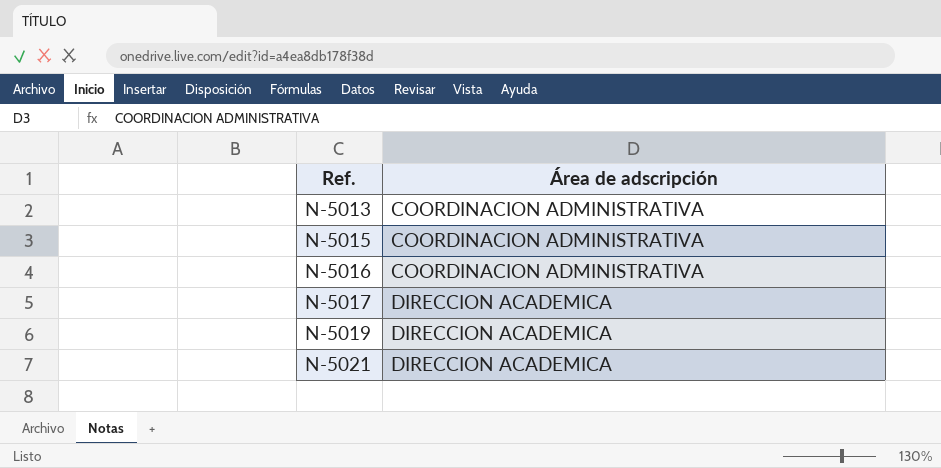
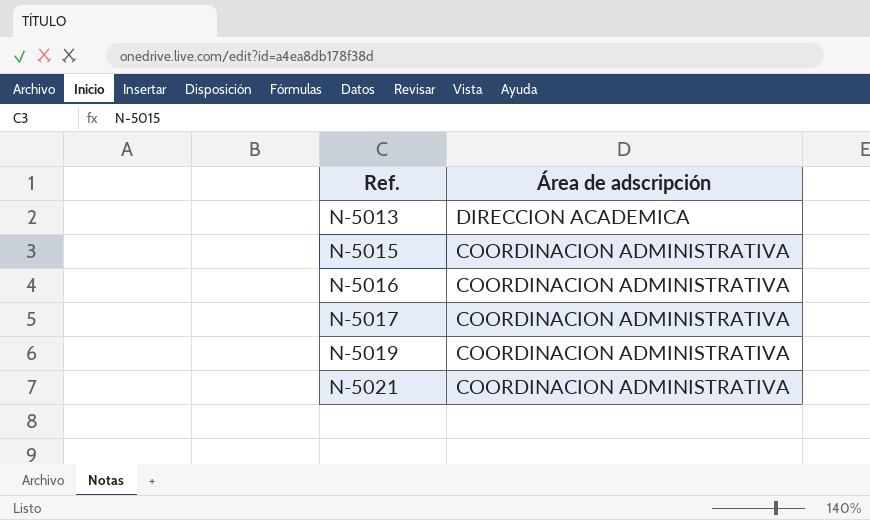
N-5013 | Área de adscripción: COORDINACION ADMINISTRATIVA -> DIRECCION ACADEMICA
N-5017 | Área de adscripción: DIRECCION ACADEMICA -> COORDINACION ADMINISTRATIVA
N-5019 | Área de adscripción: DIRECCION ACADEMICA -> COORDINACION ADMINISTRATIVA
N-5021 | Área de adscripción: DIRECCION ACADEMICA -> COORDINACION ADMINISTRATIVA

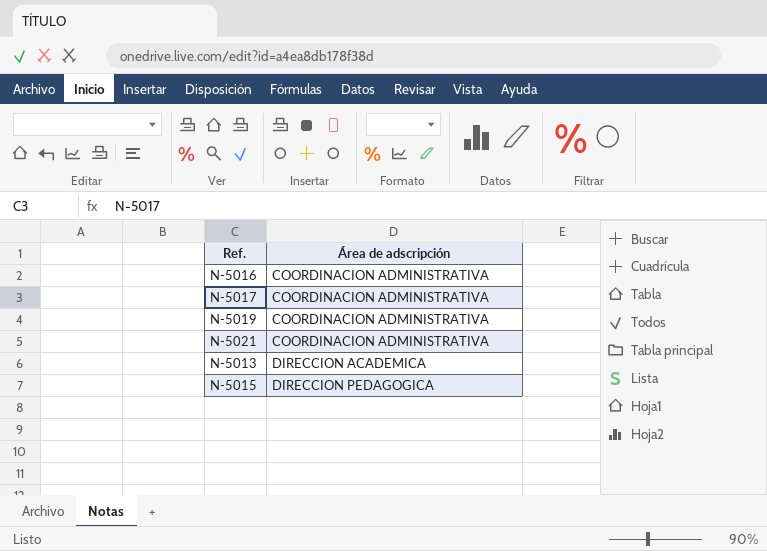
row order: Ref. ascending -> Área de adscripción ascending
N-5015 | Área de adscripción: COORDINACION ADMINISTRATIVA -> DIRECCION PEDAGOGICA

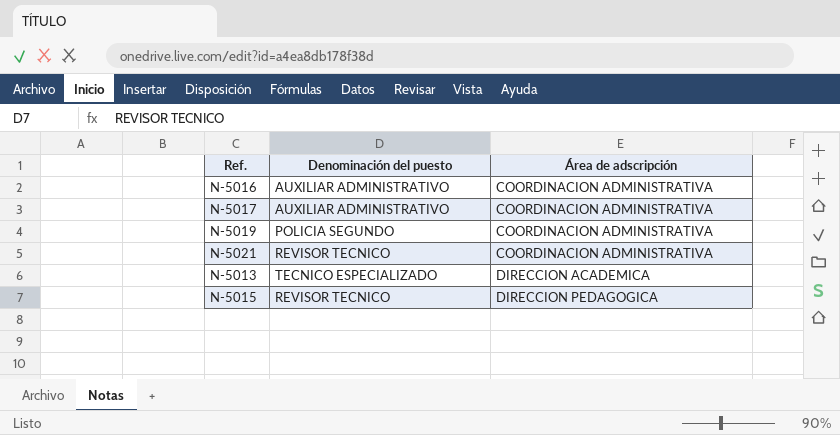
column Denominación del puesto | position: none -> 2

